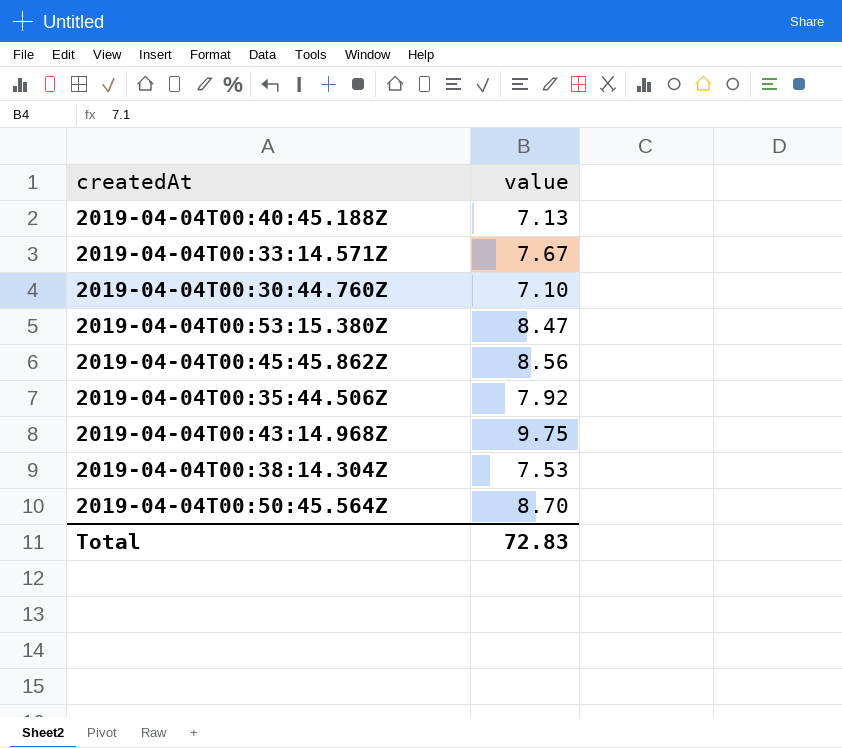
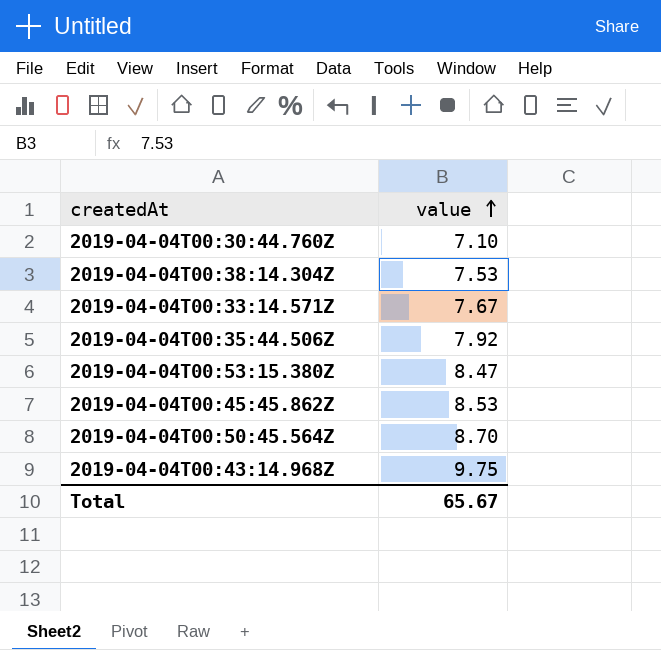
row order: none -> value ascending
row 2019-04-04T00:40:45.188Z: 7.13 -> none
2019-04-04T00:45:45.862Z | value: 8.56 -> 8.53
Total | value: 72.83 -> 65.67

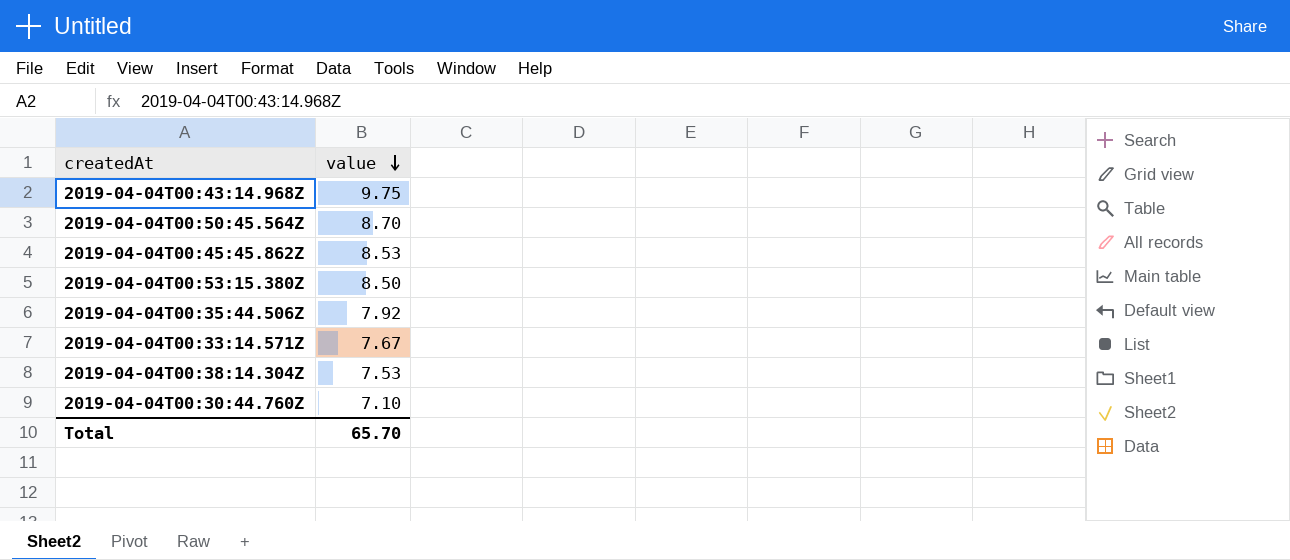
row order: value ascending -> value descending
2019-04-04T00:53:15.380Z | value: 8.47 -> 8.50
Total | value: 65.67 -> 65.70

